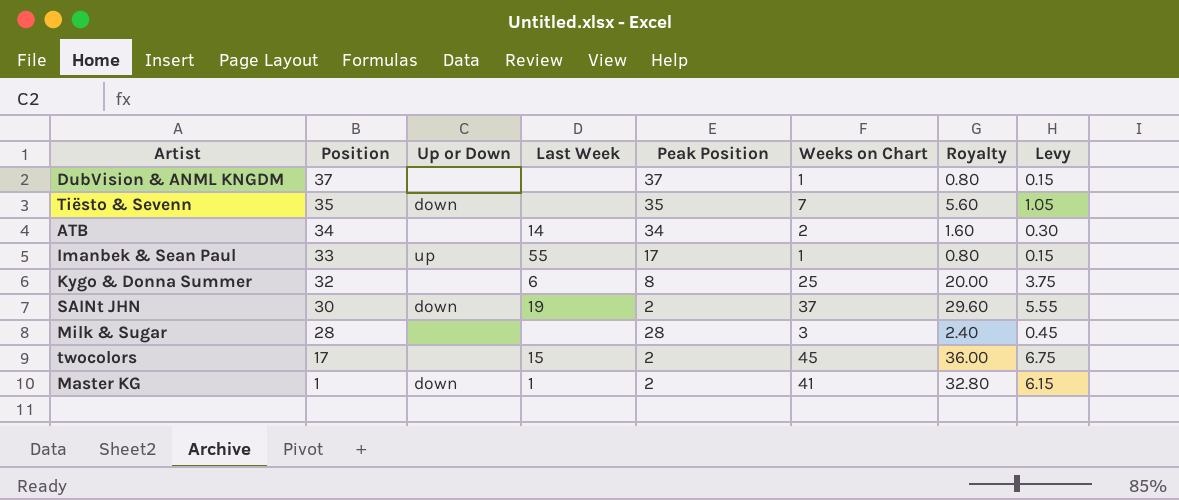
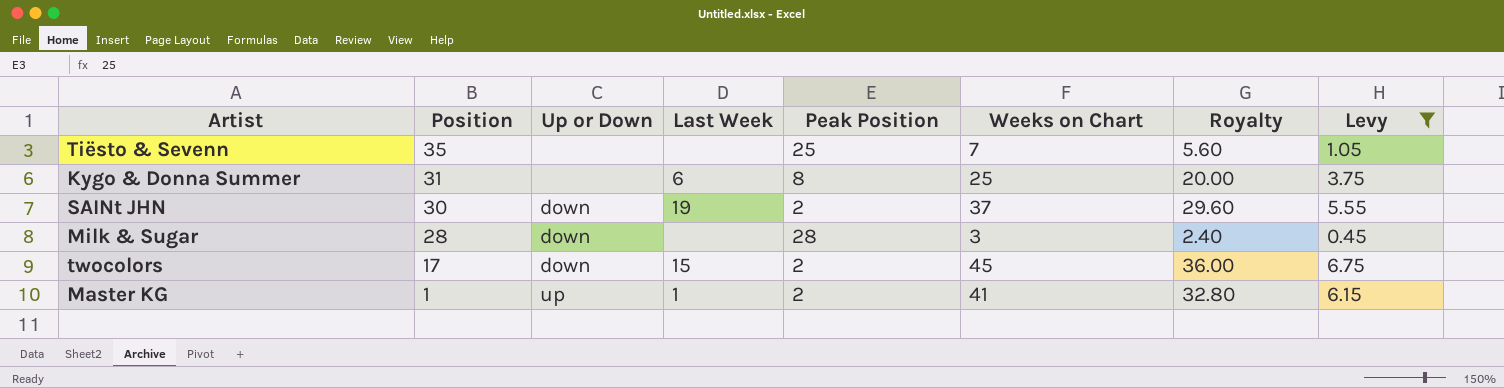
filter: none -> Levy >= 0.45
Tiësto & Sevenn | Up or Down: down -> none
Tiësto & Sevenn | Peak Position: 35 -> 25
Kygo & Donna Summer | Position: 32 -> 31
Milk & Sugar | Up or Down: none -> down
twocolors | Up or Down: none -> down
Master KG | Up or Down: down -> up

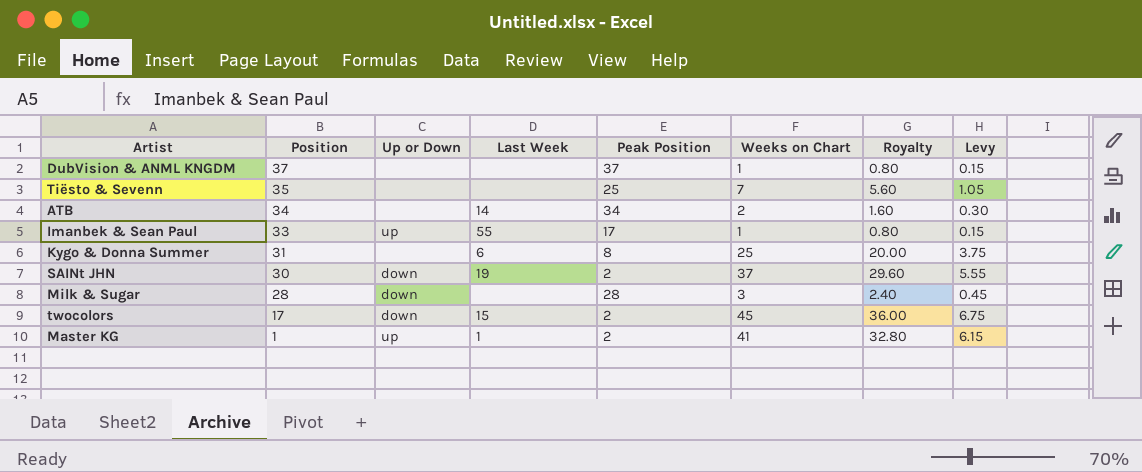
filter: Levy >= 0.45 -> none

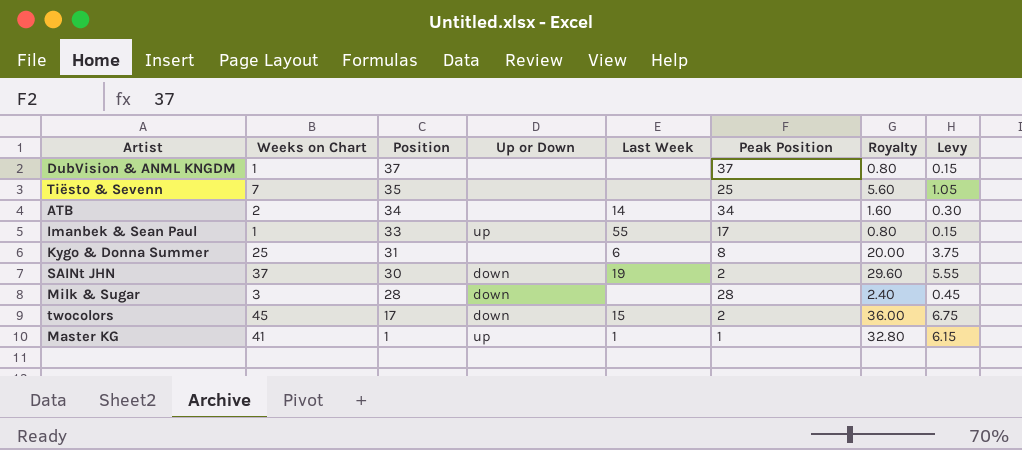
column Weeks on Chart | position: 6 -> 2
Master KG | Peak Position: 2 -> 1

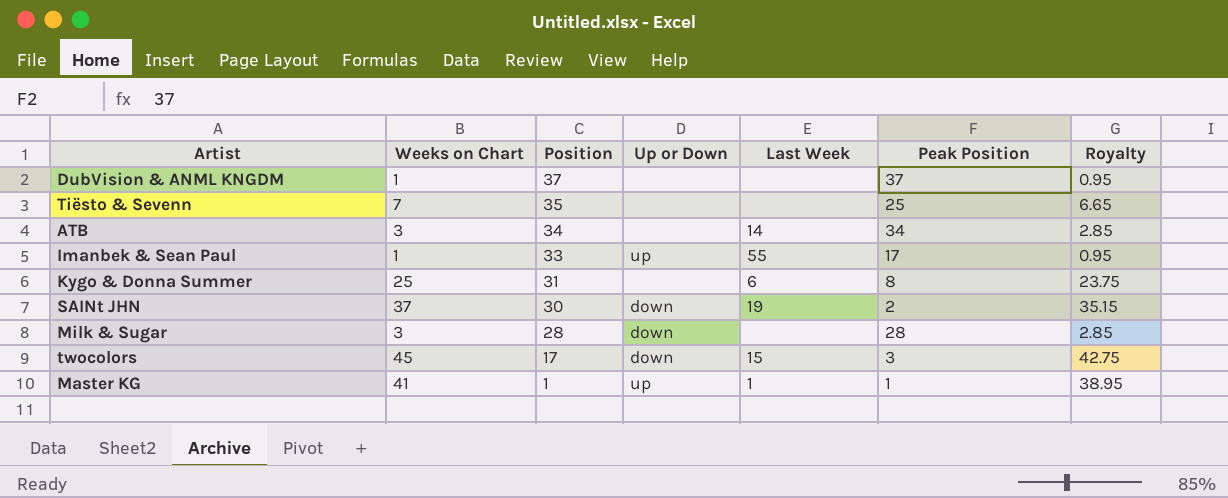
column Levy | formula: [Weeks on Chart] * 0.15 -> none
column Royalty | formula: [Weeks on Chart] * 0.8 -> [Weeks on Chart] * 0.95
ATB | Weeks on Chart: 2 -> 3
twocolors | Peak Position: 2 -> 3

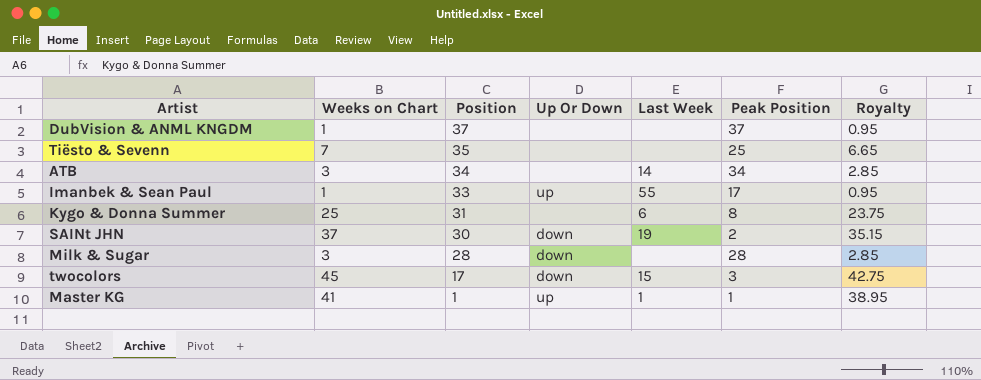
column name: Up or Down -> Up Or Down

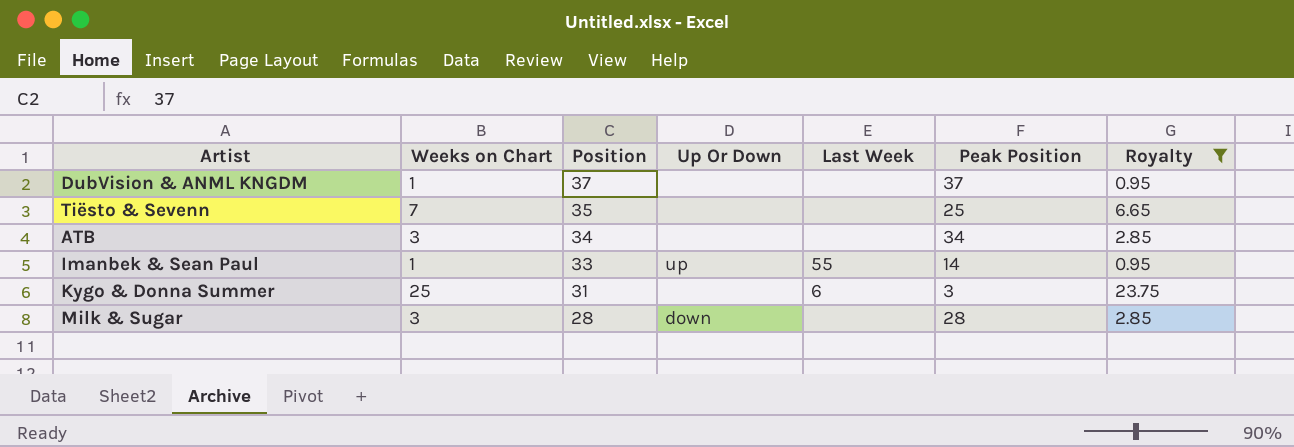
filter: none -> Royalty <= 23.75
ATB | Last Week: 14 -> none
Imanbek & Sean Paul | Peak Position: 17 -> 14
Kygo & Donna Summer | Peak Position: 8 -> 3

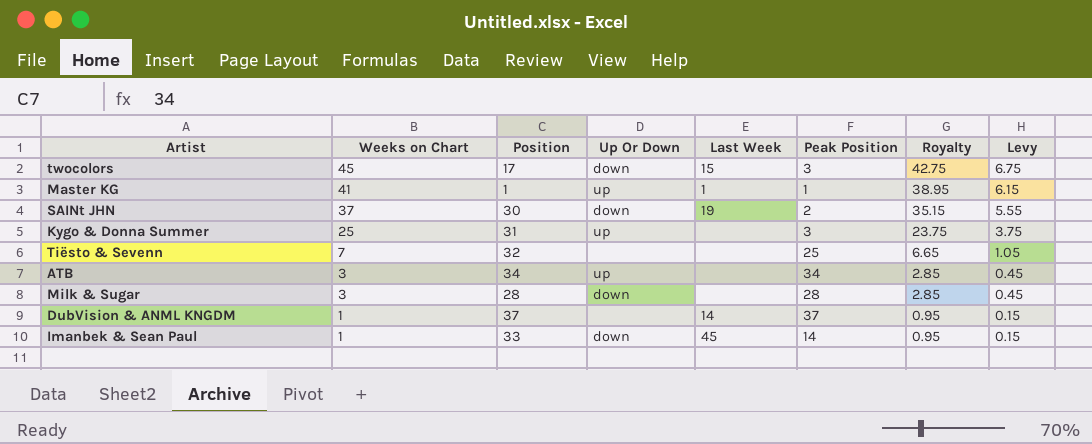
filter: Royalty <= 23.75 -> none
row order: Position descending -> Weeks on Chart descending
column Levy | formula: none -> [Weeks on Chart] * 0.15
Kygo & Donna Summer | Up Or Down: none -> up
Kygo & Donna Summer | Last Week: 6 -> none
Tiësto & Sevenn | Position: 35 -> 32
ATB | Up Or Down: none -> up
DubVision & ANML KNGDM | Last Week: none -> 14
Imanbek & Sean Paul | Up Or Down: up -> down
Imanbek & Sean Paul | Last Week: 55 -> 45

